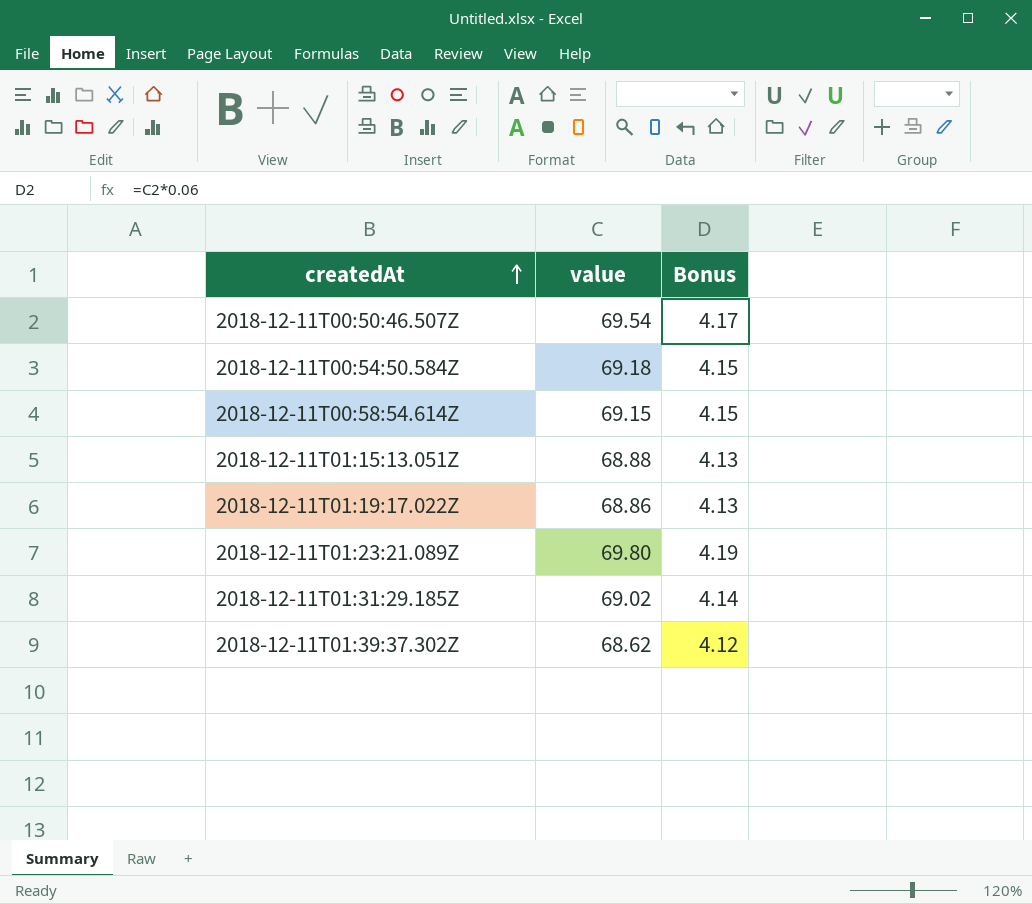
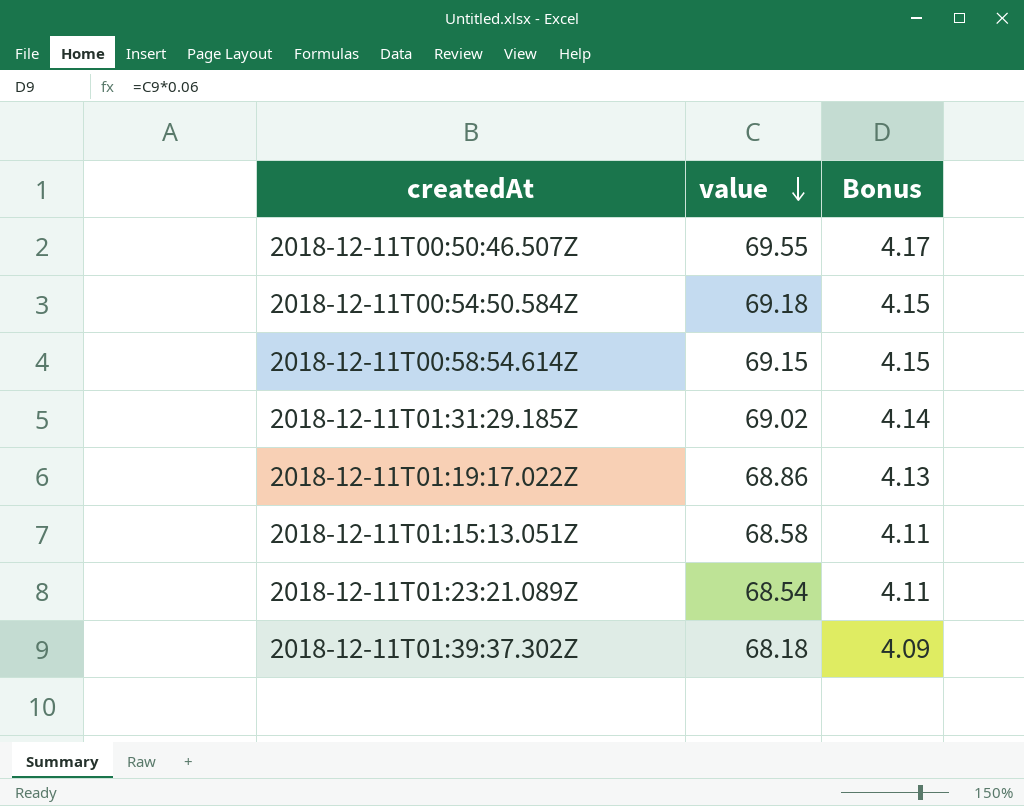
row order: createdAt ascending -> value descending
2018-12-11T00:50:46.507Z | value: 69.54 -> 69.55
2018-12-11T01:15:13.051Z | value: 68.88 -> 68.58
2018-12-11T01:15:13.051Z | Bonus: 4.13 -> 4.11
2018-12-11T01:23:21.089Z | value: 69.80 -> 68.54
2018-12-11T01:23:21.089Z | Bonus: 4.19 -> 4.11
2018-12-11T01:39:37.302Z | value: 68.62 -> 68.18
2018-12-11T01:39:37.302Z | Bonus: 4.12 -> 4.09

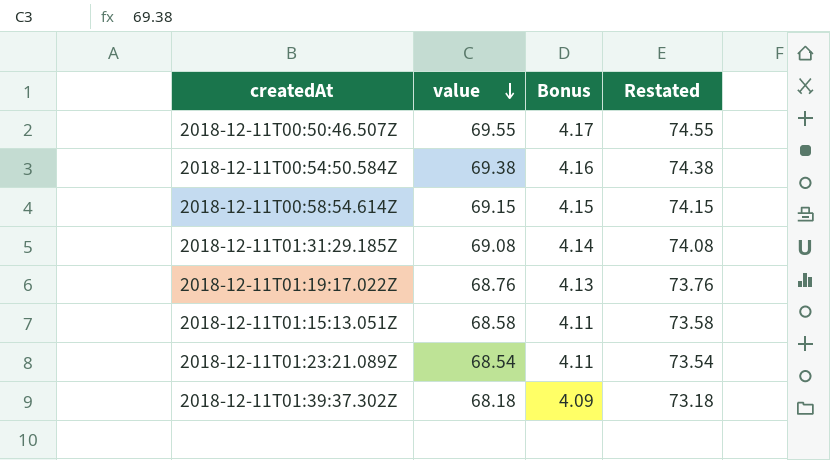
column Restated | formula: none -> [value] + 5
2018-12-11T00:54:50.584Z | value: 69.18 -> 69.38
2018-12-11T00:54:50.584Z | Bonus: 4.15 -> 4.16
2018-12-11T01:31:29.185Z | value: 69.02 -> 69.08
2018-12-11T01:19:17.022Z | value: 68.86 -> 68.76

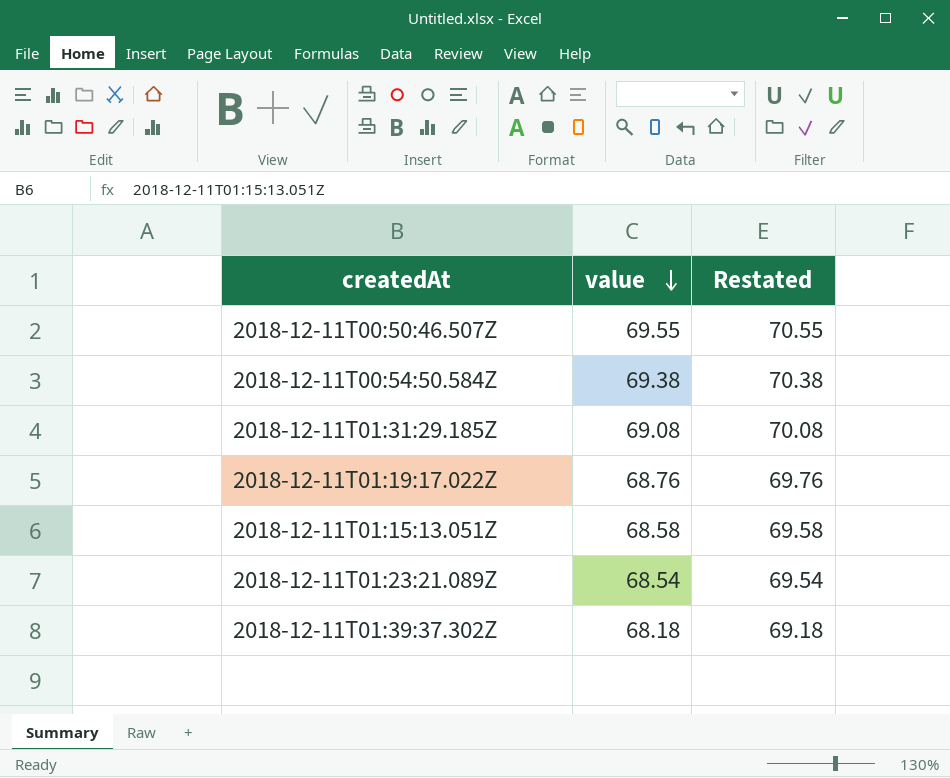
column Bonus | formula: [value] * 0.06 -> none
column Restated | formula: [value] + 5 -> [value] + 1
row 2018-12-11T00:58:54.614Z: 69.15 | 4.15 | 74.15 -> none

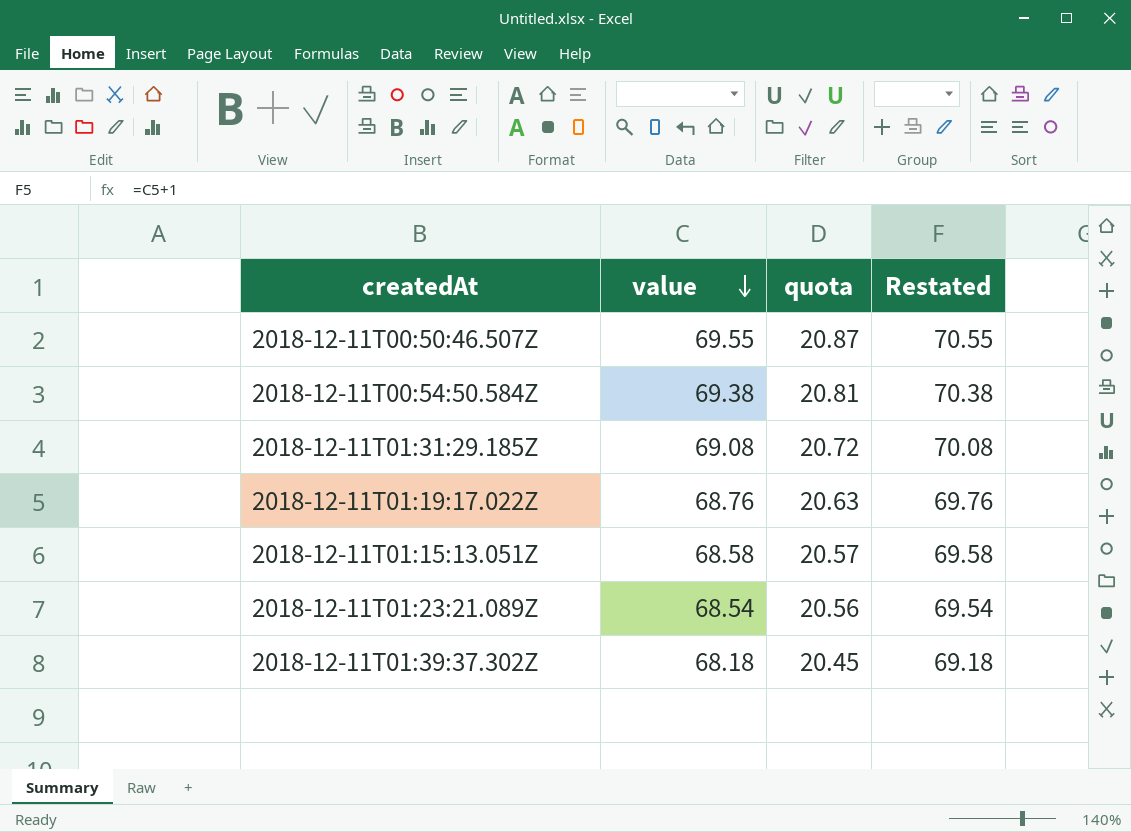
column quota | formula: none -> [value] * 0.3

